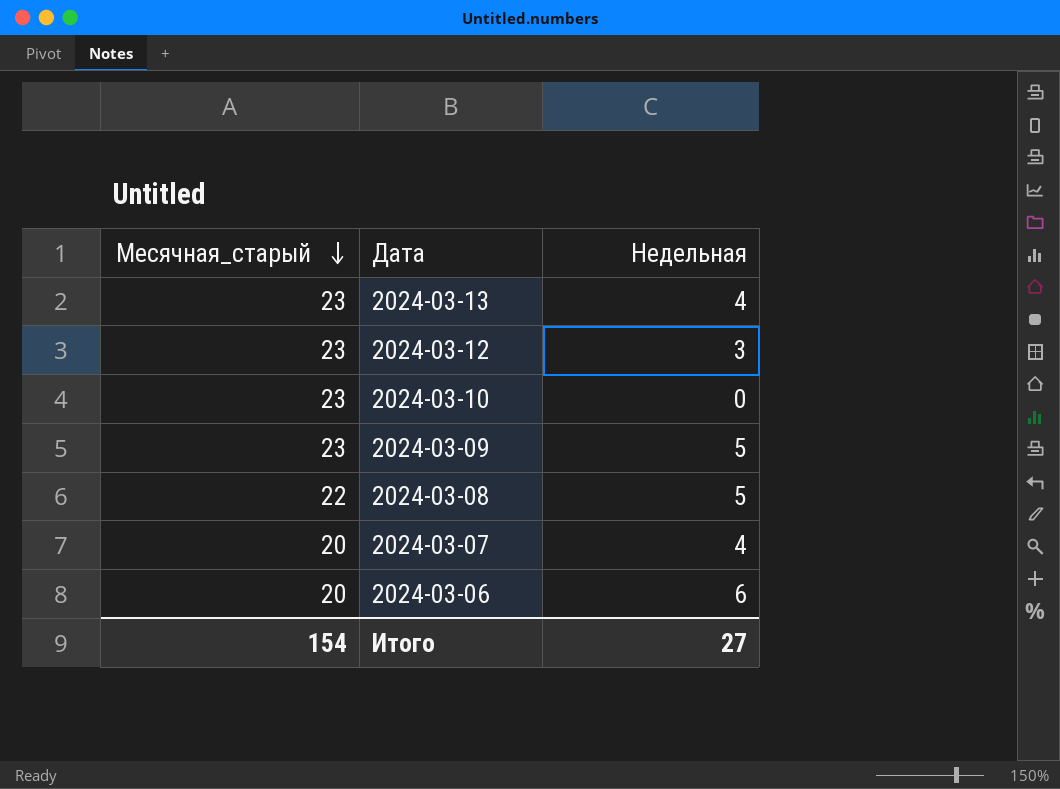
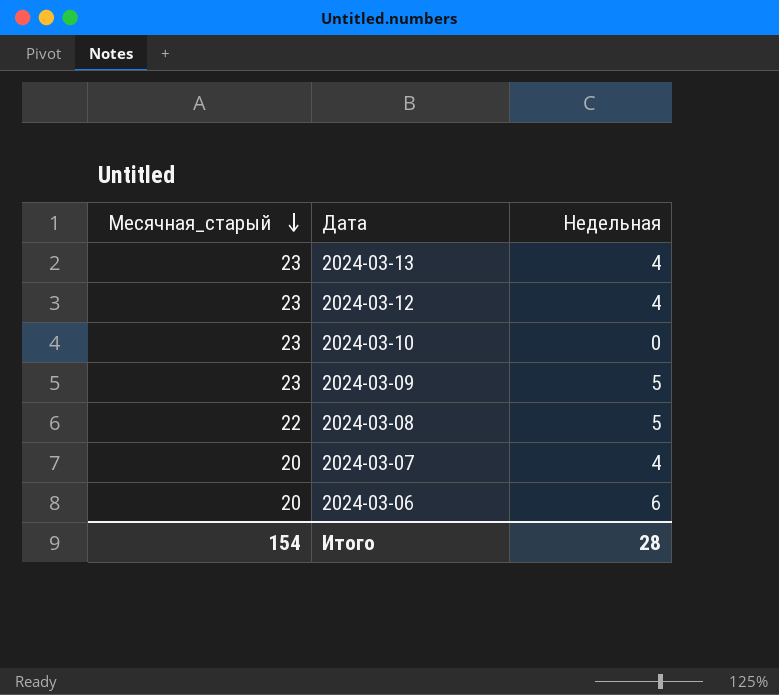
2024-03-12 | Недельная: 3 -> 4
Итого | Недельная: 27 -> 28

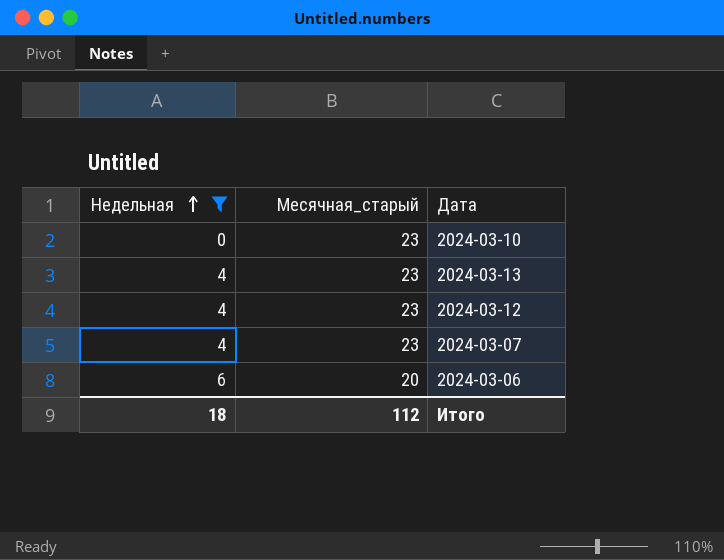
filter: none -> Недельная != 5
row order: Месячная_старый descending -> Недельная ascending
column Недельная | position: 3 -> 1
2024-03-07 | Месячная_старый: 20 -> 23
Итого | Недельная: 28 -> 18
Итого | Месячная_старый: 154 -> 112

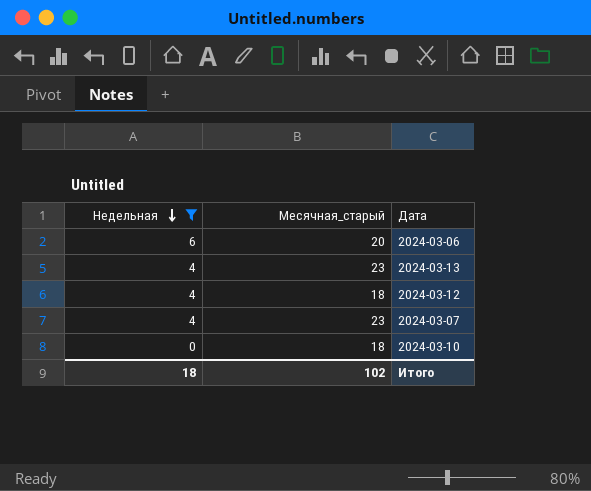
row order: Недельная ascending -> Недельная descending
2024-03-12 | Месячная_старый: 23 -> 18
2024-03-10 | Месячная_старый: 23 -> 18
Итого | Месячная_старый: 112 -> 102

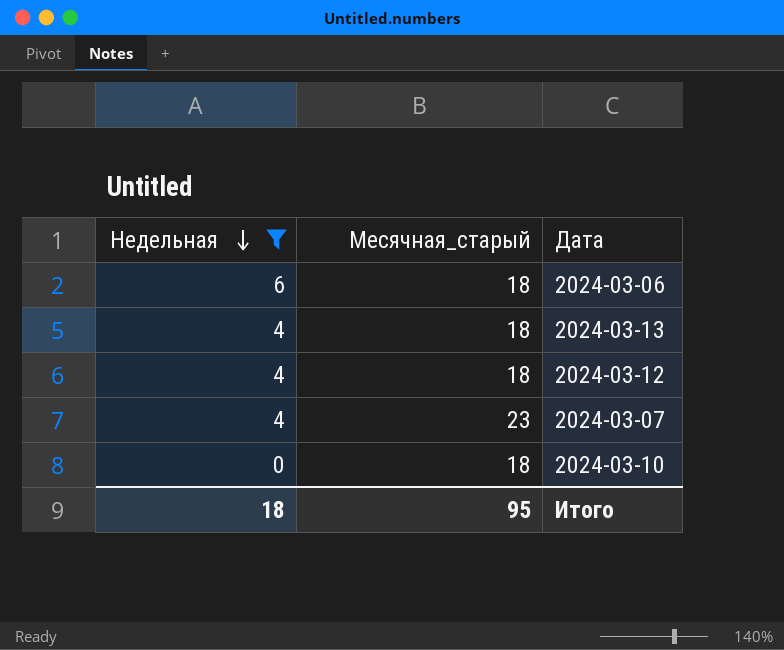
2024-03-06 | Месячная_старый: 20 -> 18
2024-03-13 | Месячная_старый: 23 -> 18
Итого | Месячная_старый: 102 -> 95

